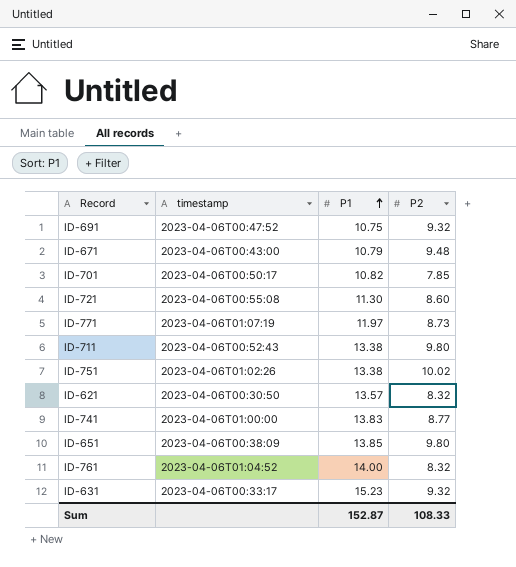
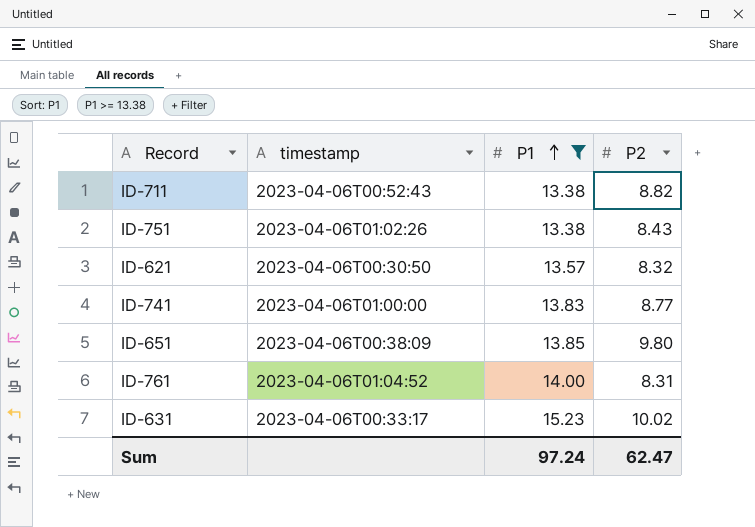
filter: none -> P1 >= 13.38
ID-711 | P2: 9.80 -> 8.82
ID-751 | P2: 10.02 -> 8.43
ID-761 | P2: 8.32 -> 8.31
ID-631 | P2: 9.32 -> 10.02
Sum | P1: 152.87 -> 97.24
Sum | P2: 108.33 -> 62.47

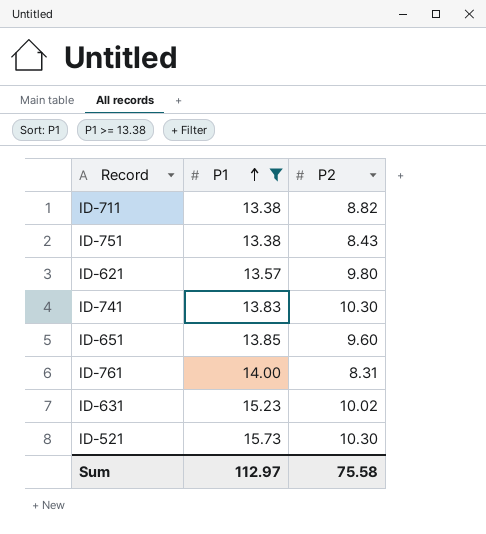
column timestamp | position: 2 -> none
ID-621 | P2: 8.32 -> 9.80
ID-741 | P2: 8.77 -> 10.30
ID-651 | P2: 9.80 -> 9.60
row ID-521: none -> 15.73 | 10.30
Sum | P1: 97.24 -> 112.97
Sum | P2: 62.47 -> 75.58

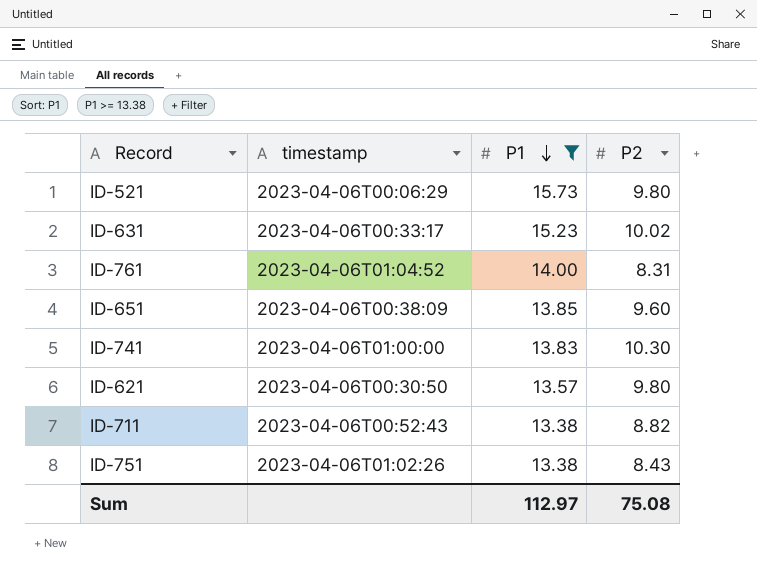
row order: P1 ascending -> P1 descending
column timestamp | position: none -> 2
ID-521 | P2: 10.30 -> 9.80
Sum | P2: 75.58 -> 75.08

